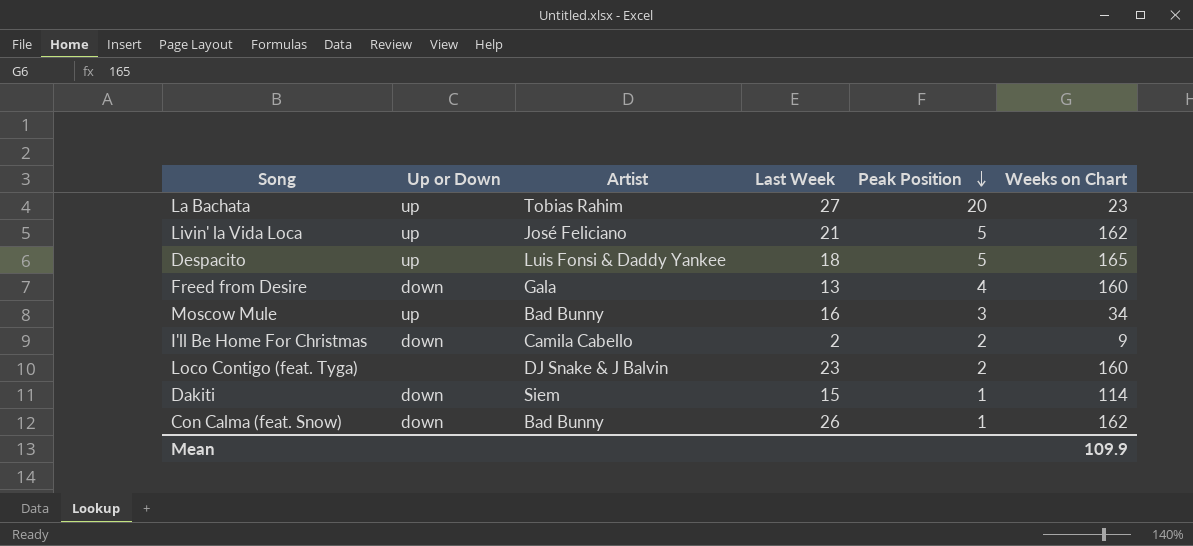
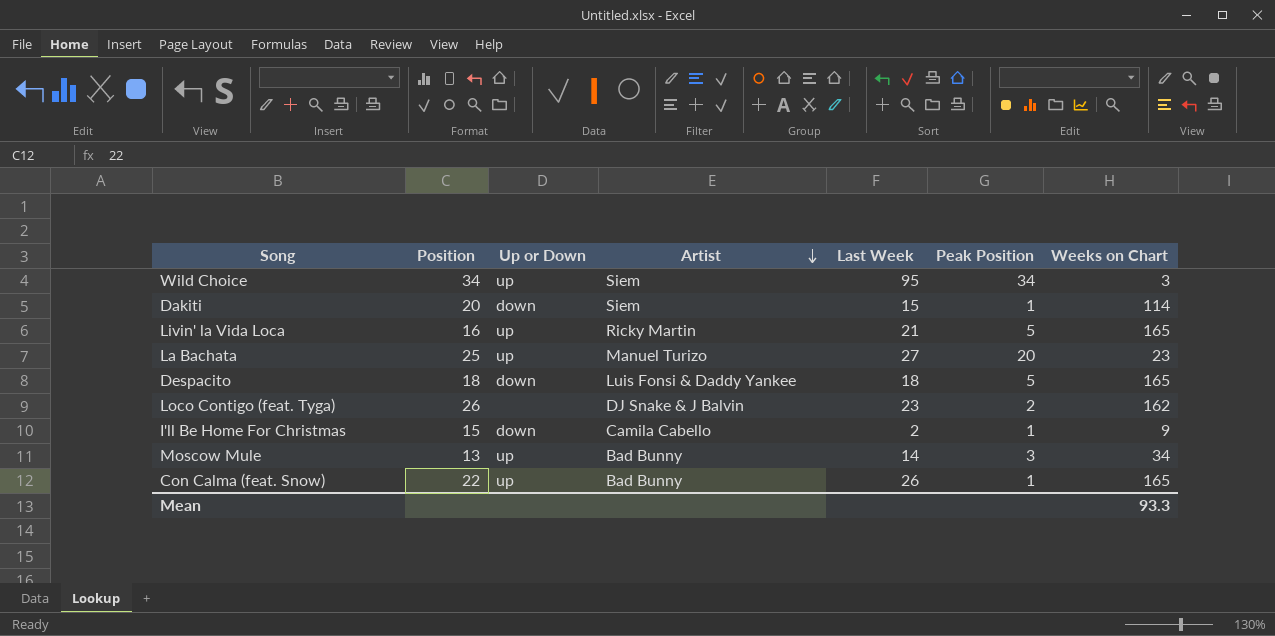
row order: Peak Position descending -> Artist descending
column Position | position: none -> 2
row Freed from Desire: down | Gala | 13 | 4 | 160 -> none
row Wild Choice: none -> 34 | up | Siem | 95 | 34 | 3
Livin' la Vida Loca | Artist: José Feliciano -> Ricky Martin
Livin' la Vida Loca | Weeks on Chart: 162 -> 165
La Bachata | Artist: Tobias Rahim -> Manuel Turizo
Despacito | Up or Down: up -> down
Loco Contigo (feat. Tyga) | Weeks on Chart: 160 -> 162
I'll Be Home For Christmas | Peak Position: 2 -> 1
Moscow Mule | Last Week: 16 -> 14
Con Calma (feat. Snow) | Up or Down: down -> up
Con Calma (feat. Snow) | Weeks on Chart: 162 -> 165
Mean | Weeks on Chart: 109.9 -> 93.3

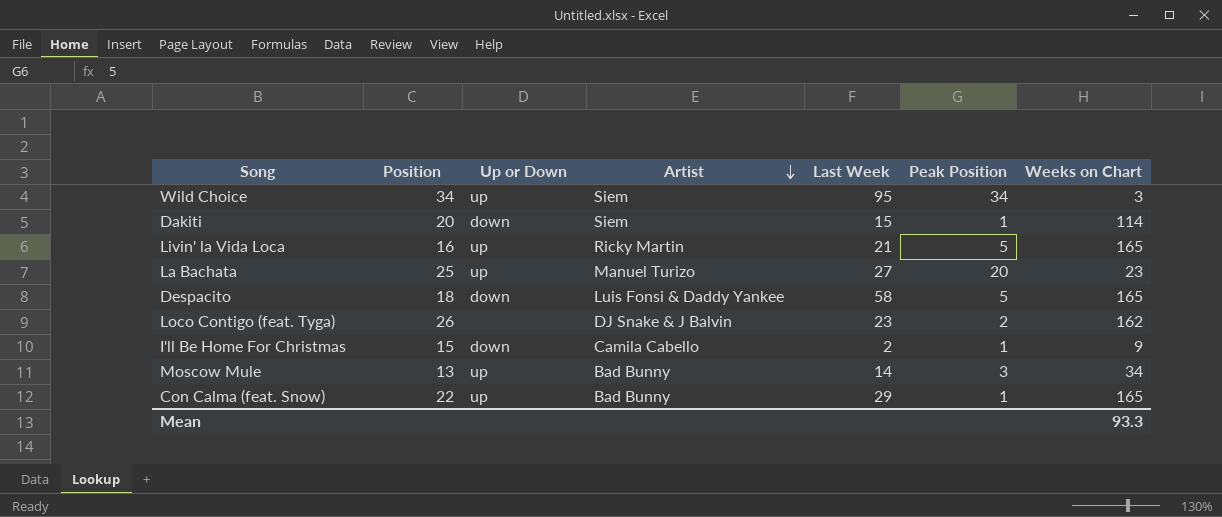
Despacito | Last Week: 18 -> 58
Con Calma (feat. Snow) | Last Week: 26 -> 29

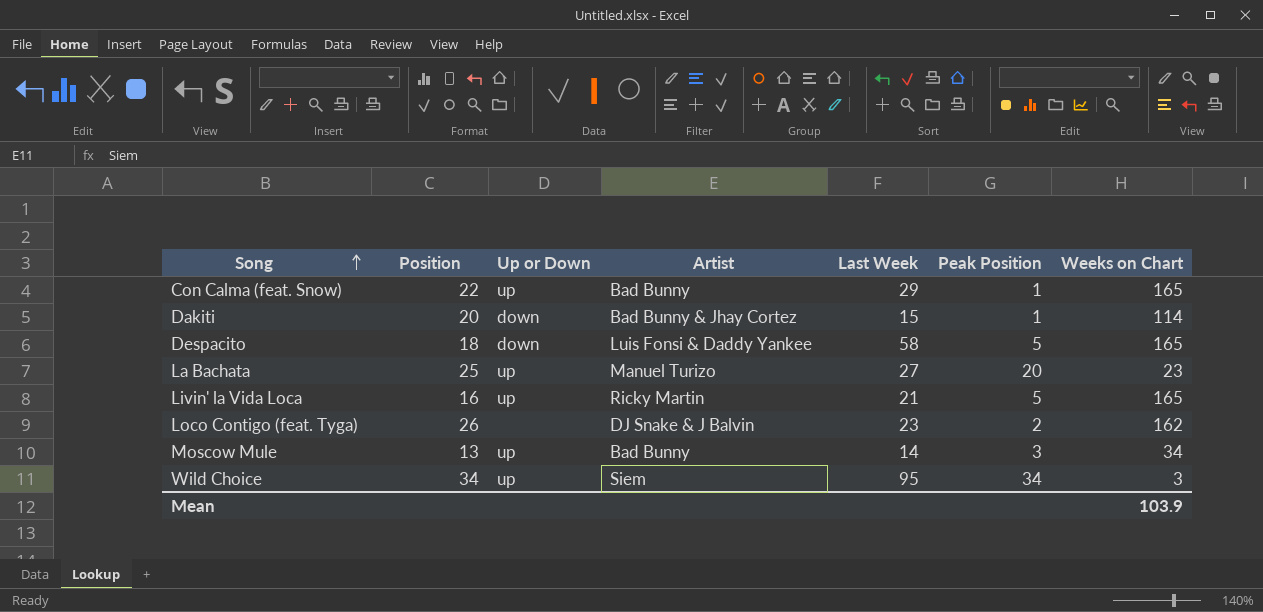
row order: Artist descending -> Song ascending
row I'll Be Home For Christmas: 15 | down | Camila Cabello | 2 | 1 | 9 -> none
Dakiti | Artist: Siem -> Bad Bunny & Jhay Cortez
Mean | Weeks on Chart: 93.3 -> 103.9

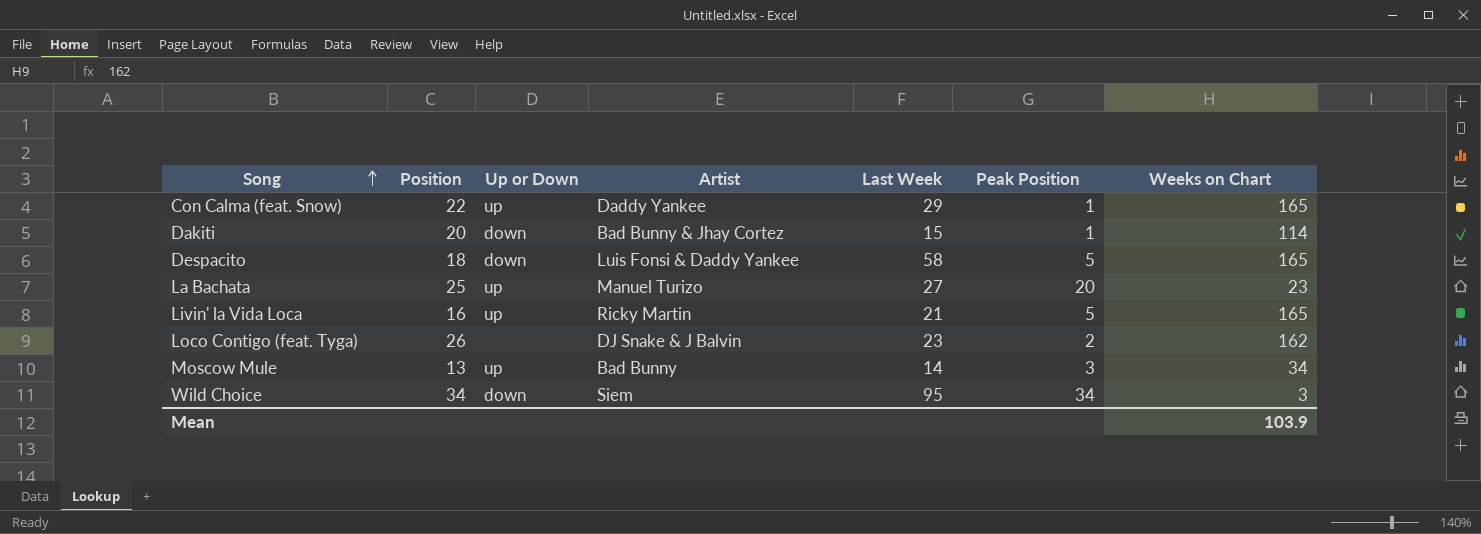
Con Calma (feat. Snow) | Artist: Bad Bunny -> Daddy Yankee
Wild Choice | Up or Down: up -> down

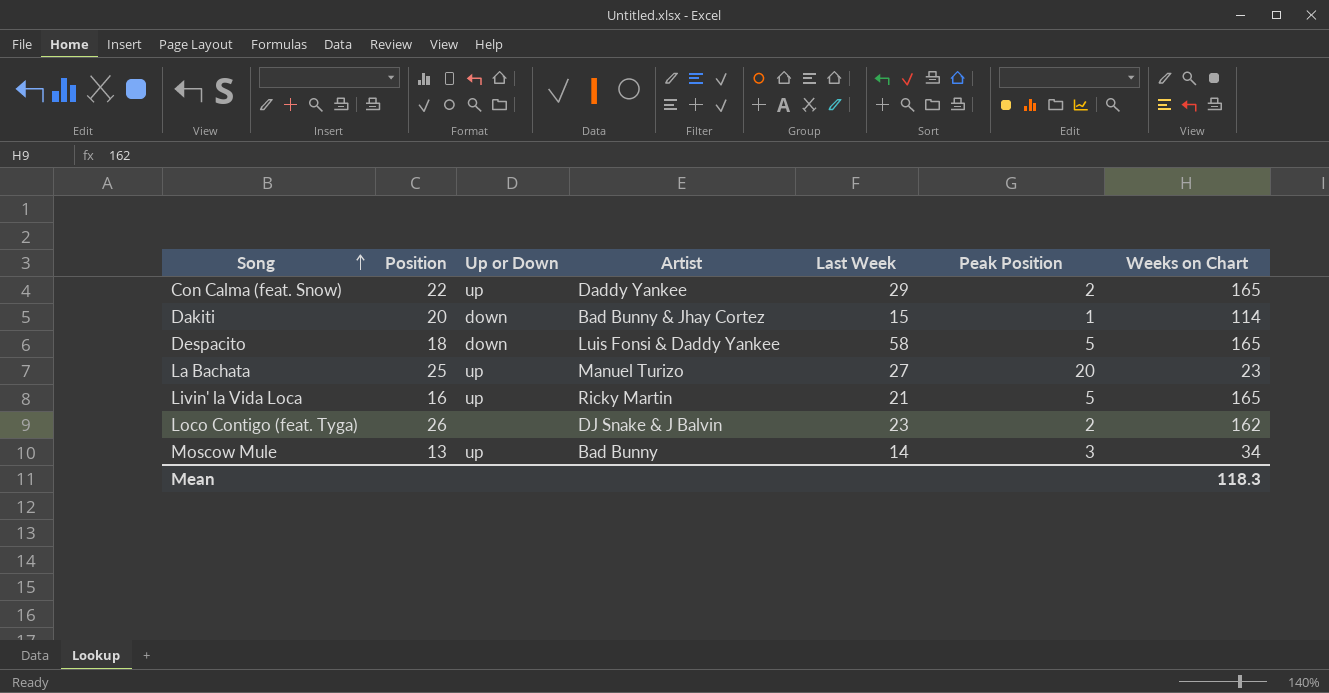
row Wild Choice: 34 | down | Siem | 95 | 34 | 3 -> none
Con Calma (feat. Snow) | Peak Position: 1 -> 2
Mean | Weeks on Chart: 103.9 -> 118.3

